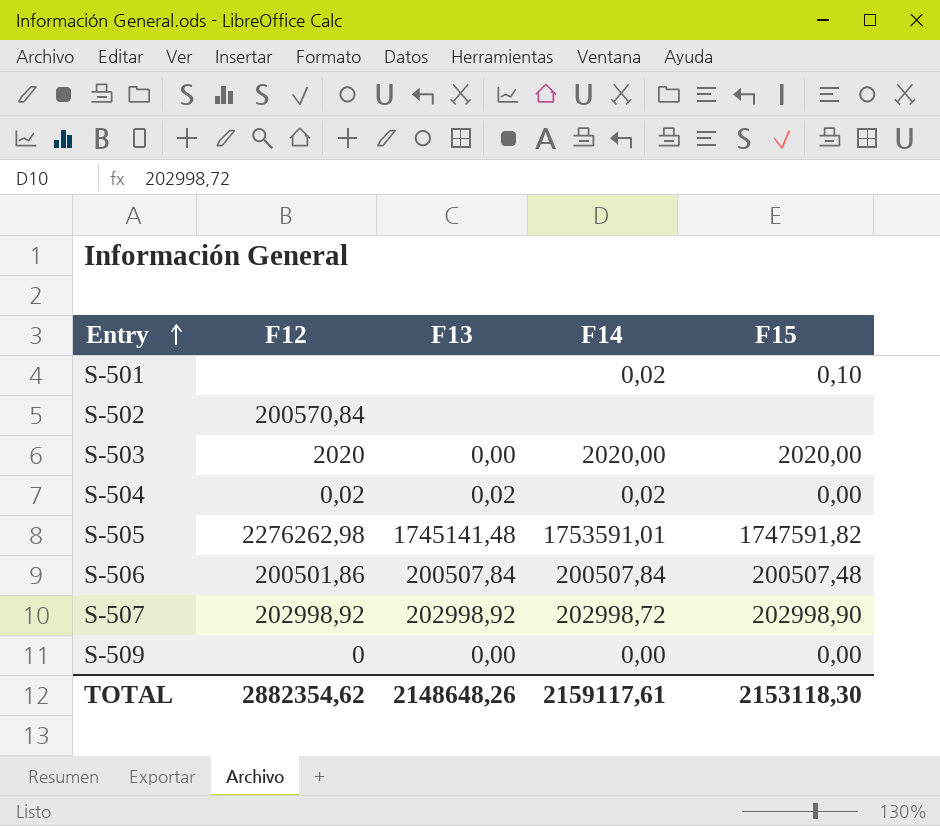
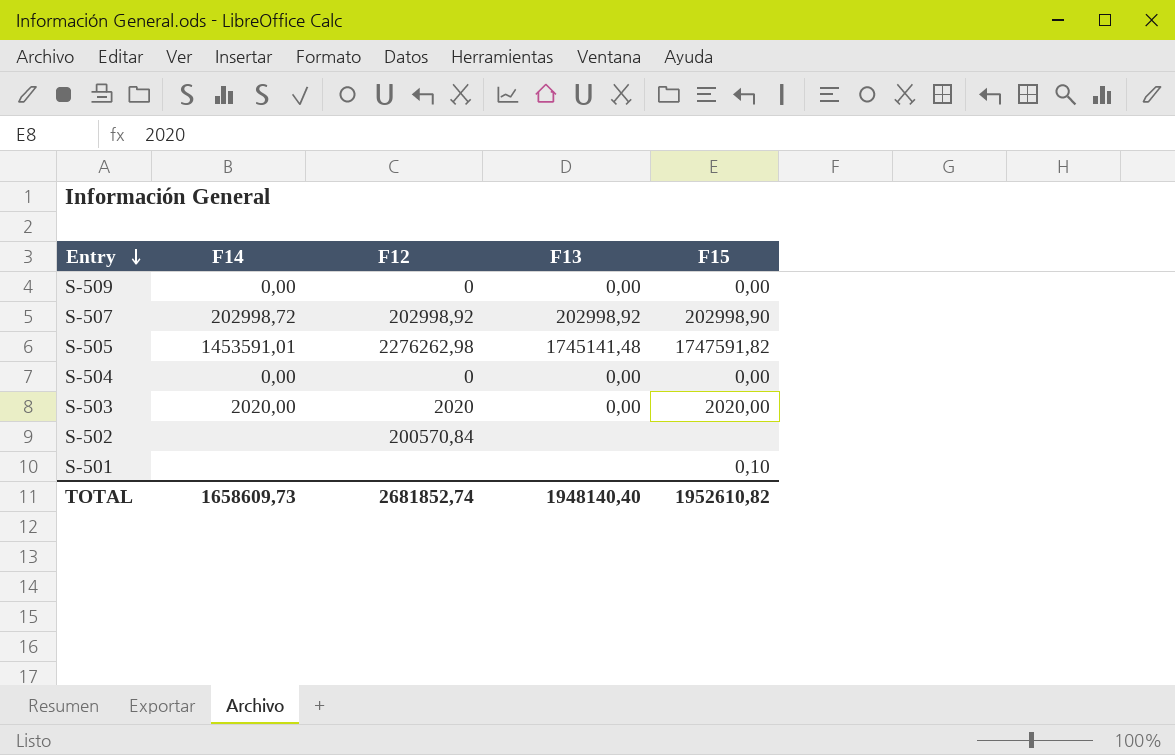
row order: Entry ascending -> Entry descending
column F14 | position: 4 -> 2
row S-506: 200501,86 | 200507,84 | 200507,84 | 200507,48 -> none
S-505 | F14: 1753591,01 -> 1453591,01
S-504 | F14: 0,02 -> 0,00
S-504 | F12: 0,02 -> 0
S-504 | F13: 0,02 -> 0,00
S-501 | F14: 0,02 -> none
TOTAL | F14: 2159117,61 -> 1658609,73
TOTAL | F12: 2882354,62 -> 2681852,74
TOTAL | F13: 2148648,26 -> 1948140,40
TOTAL | F15: 2153118,30 -> 1952610,82

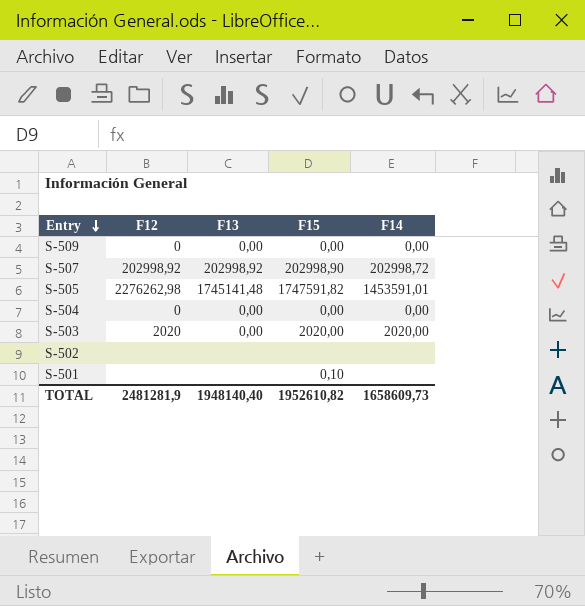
column F14 | position: 2 -> 5
S-502 | F12: 200570,84 -> none
TOTAL | F12: 2681852,74 -> 2481281,9

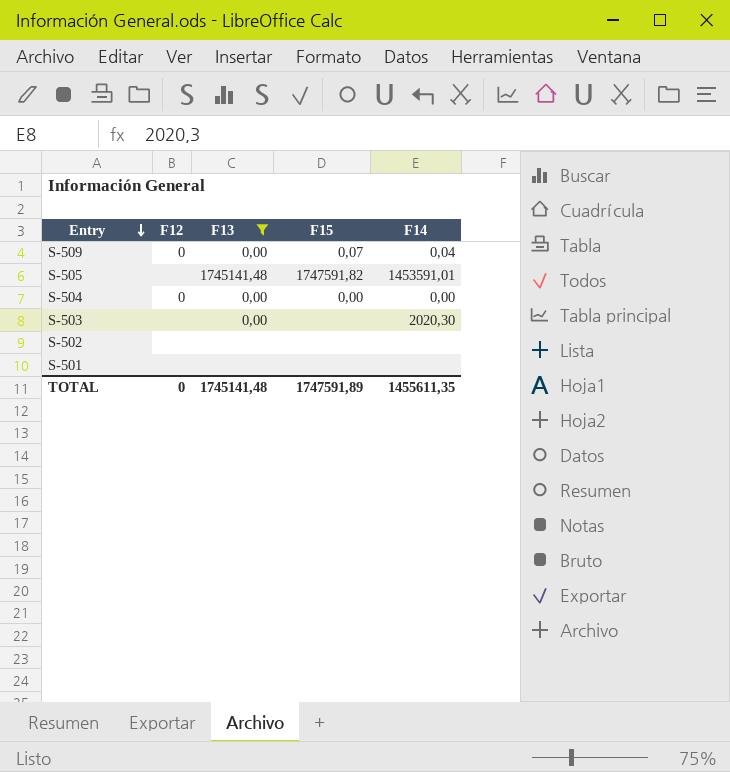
filter: none -> F13 != 202998,92
S-509 | F15: 0,00 -> 0,07
S-509 | F14: 0,00 -> 0,04
S-505 | F12: 2276262,98 -> none
S-503 | F12: 2020 -> none
S-503 | F15: 2020,00 -> none
S-503 | F14: 2020,00 -> 2020,30
S-501 | F15: 0,10 -> none
TOTAL | F12: 2481281,9 -> 0
TOTAL | F13: 1948140,40 -> 1745141,48
TOTAL | F15: 1952610,82 -> 1747591,89
TOTAL | F14: 1658609,73 -> 1455611,35

